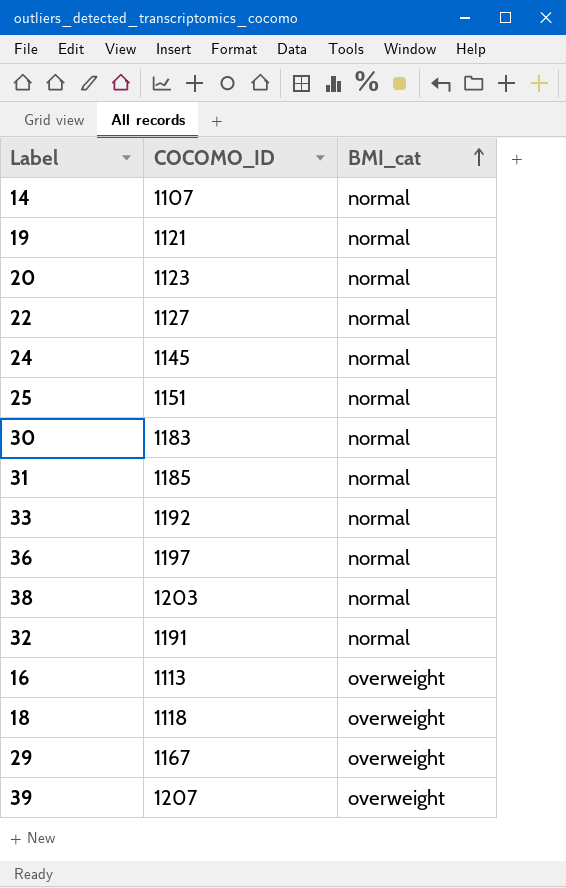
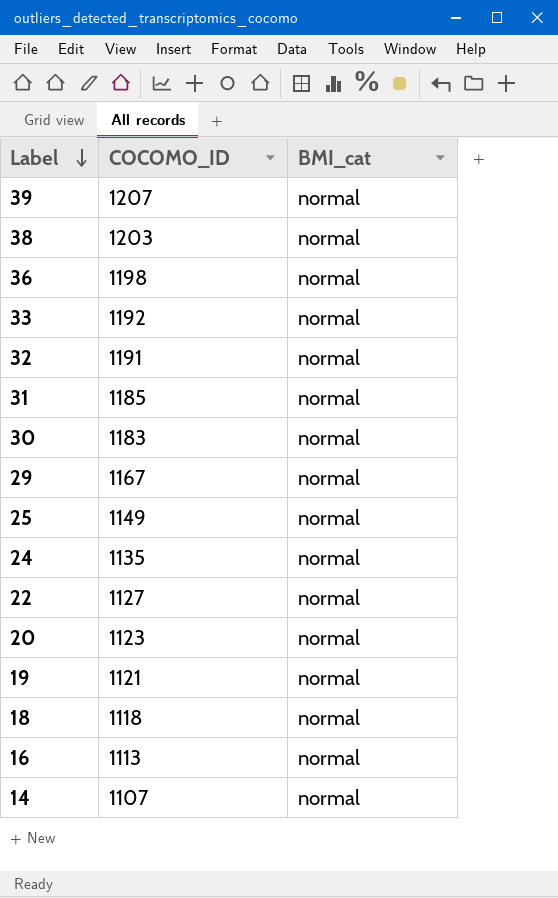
row order: BMI_cat ascending -> Label descending
39 | BMI_cat: overweight -> normal
36 | COCOMO_ID: 1197 -> 1198
29 | BMI_cat: overweight -> normal
25 | COCOMO_ID: 1151 -> 1149
24 | COCOMO_ID: 1145 -> 1135
18 | BMI_cat: overweight -> normal
16 | BMI_cat: overweight -> normal

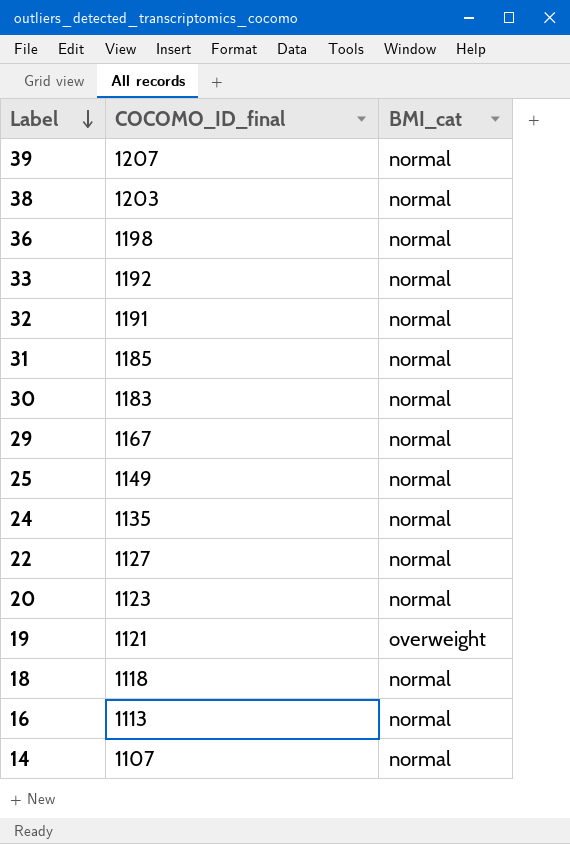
column name: COCOMO_ID -> COCOMO_ID_final
19 | BMI_cat: normal -> overweight

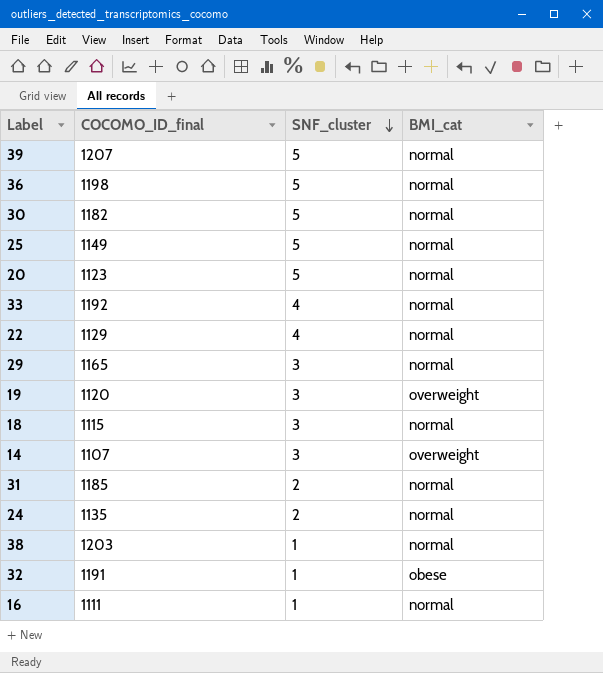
row order: Label descending -> SNF_cluster descending
column SNF_cluster | position: none -> 3
30 | COCOMO_ID_final: 1183 -> 1182
22 | COCOMO_ID_final: 1127 -> 1129
29 | COCOMO_ID_final: 1167 -> 1165
19 | COCOMO_ID_final: 1121 -> 1120
18 | COCOMO_ID_final: 1118 -> 1115
14 | BMI_cat: normal -> overweight
32 | BMI_cat: normal -> obese
16 | COCOMO_ID_final: 1113 -> 1111

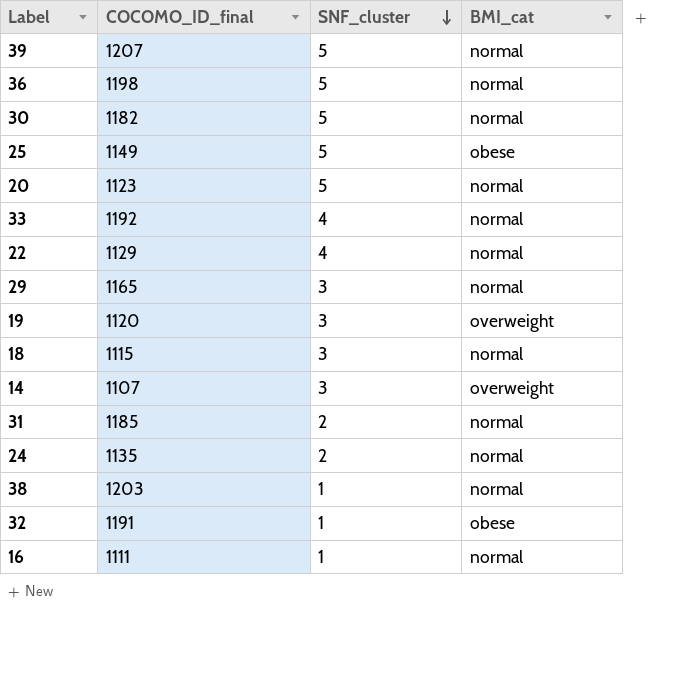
25 | BMI_cat: normal -> obese

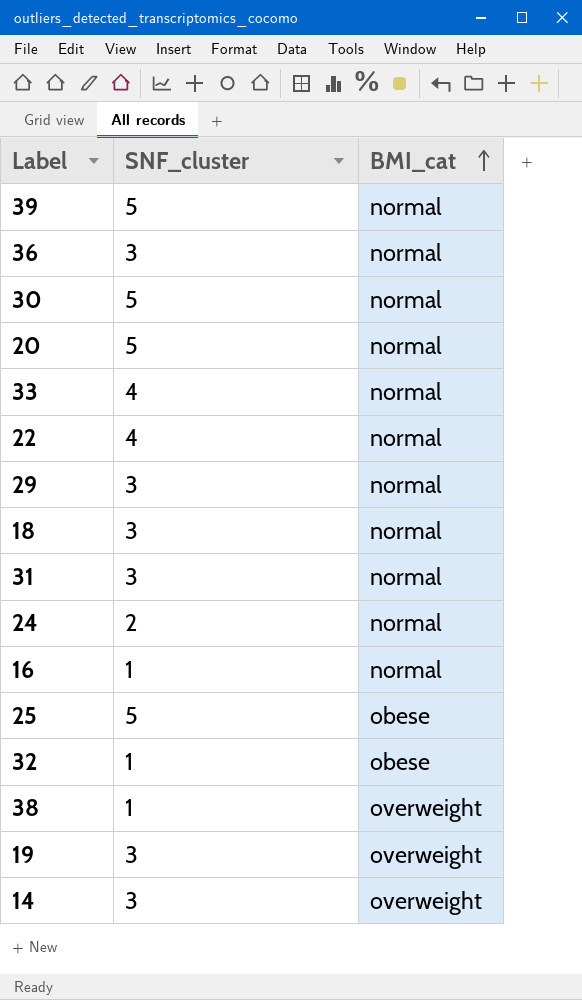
row order: SNF_cluster descending -> BMI_cat ascending
column COCOMO_ID_final | position: 2 -> none
36 | SNF_cluster: 5 -> 3
31 | SNF_cluster: 2 -> 3
38 | BMI_cat: normal -> overweight

